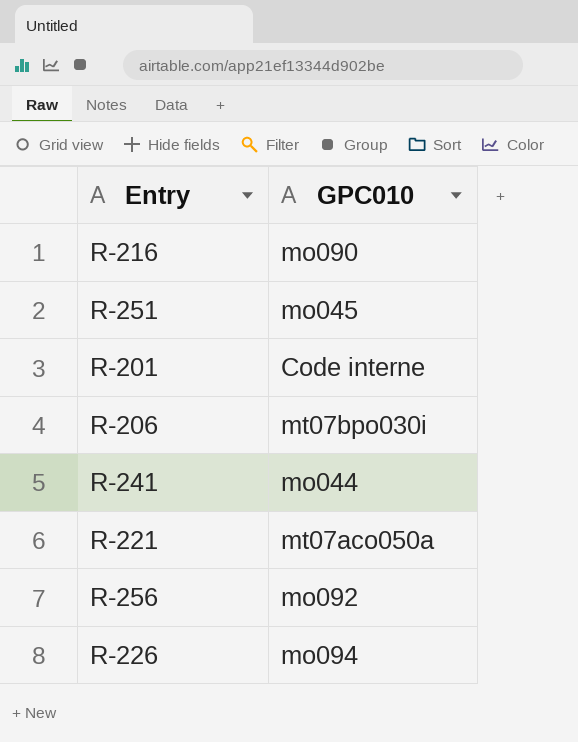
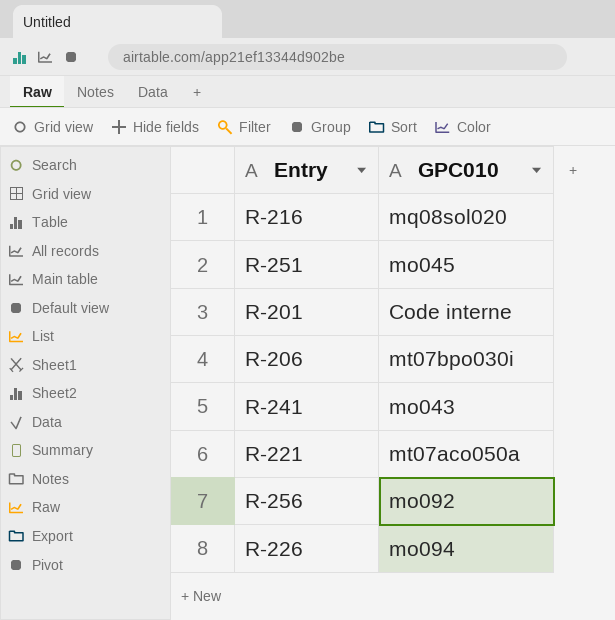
R-216 | GPC010: mo090 -> mq08sol020
R-241 | GPC010: mo044 -> mo043

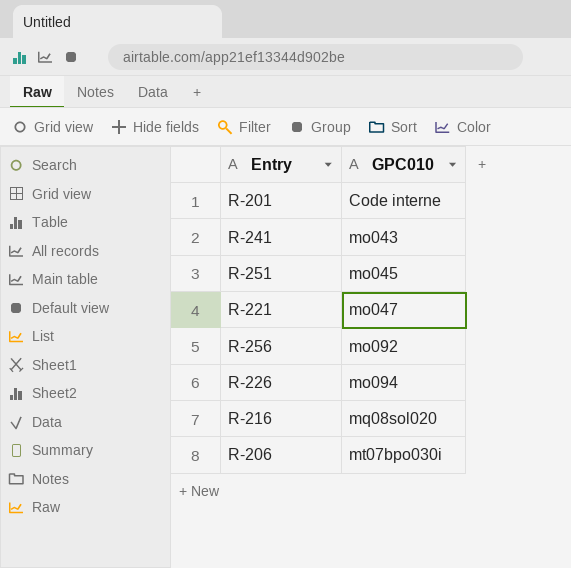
row order: none -> GPC010 ascending
R-221 | GPC010: mt07aco050a -> mo047

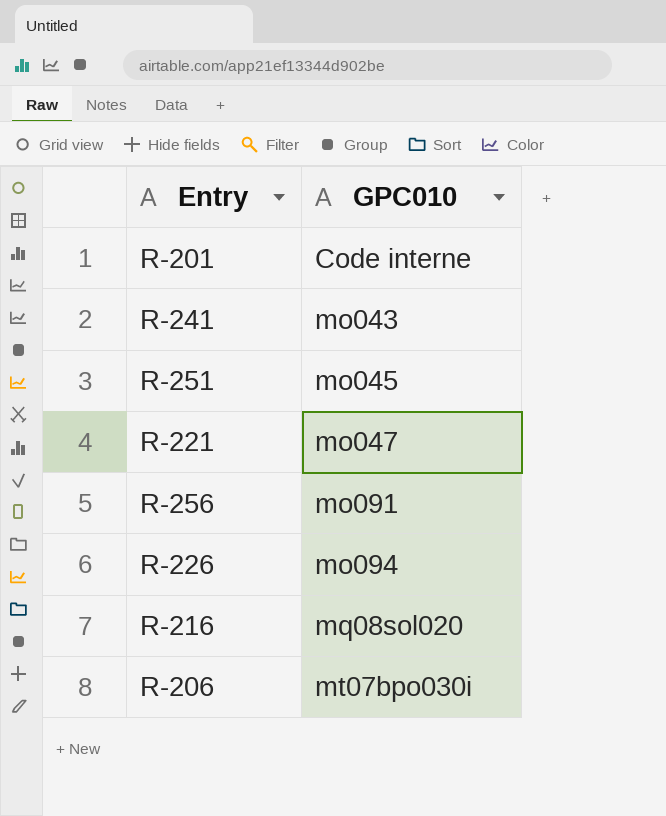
R-256 | GPC010: mo092 -> mo091

